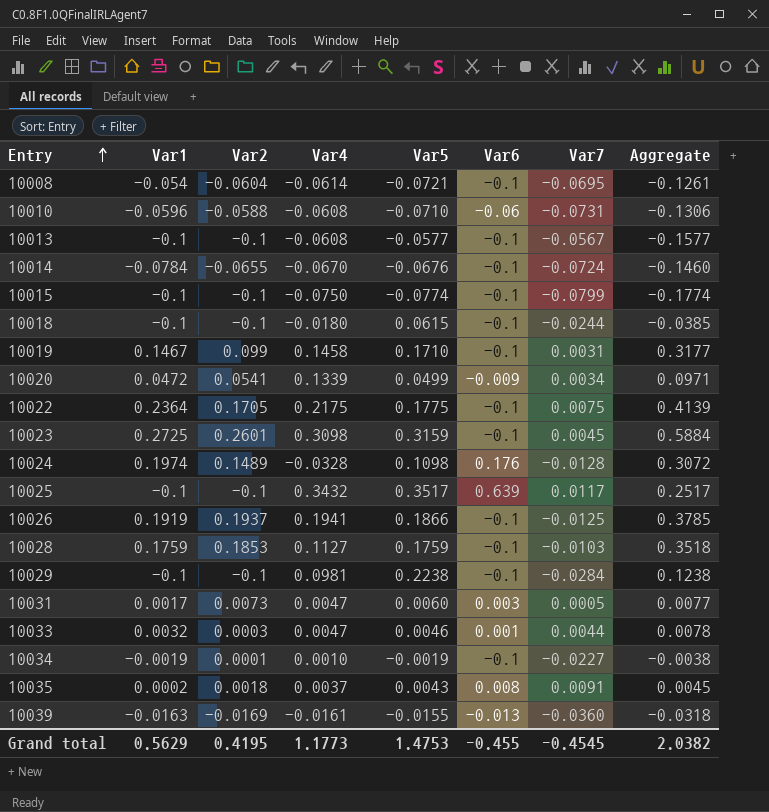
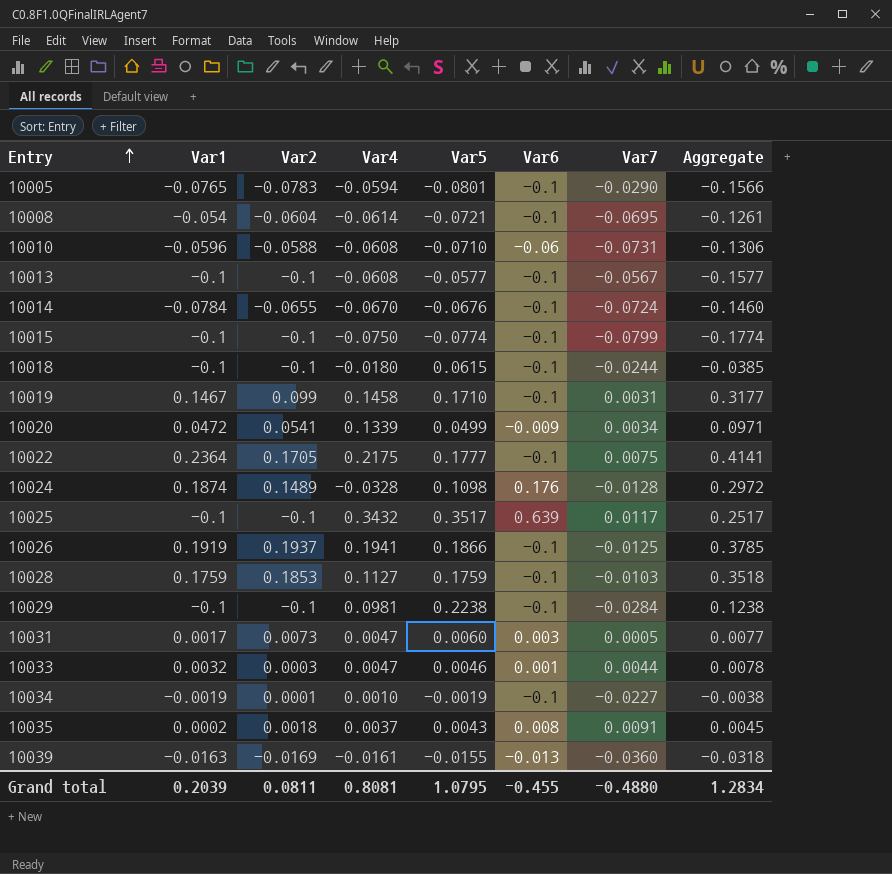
row 10023: 0.2725 | 0.2601 | 0.3098 | 0.3159 | -0.1 | 0.0045 | 0.5884 -> none
row 10005: none -> -0.0765 | -0.0783 | -0.0594 | -0.0801 | -0.1 | -0.0290 | -0.1566
10022 | Var5: 0.1775 -> 0.1777
10022 | Aggregate: 0.4139 -> 0.4141
10024 | Var1: 0.1974 -> 0.1874
10024 | Aggregate: 0.3072 -> 0.2972
Grand total | Var1: 0.5629 -> 0.2039
Grand total | Var2: 0.4195 -> 0.0811
Grand total | Var4: 1.1773 -> 0.8081
Grand total | Var5: 1.4753 -> 1.0795
Grand total | Var7: -0.4545 -> -0.4880
Grand total | Aggregate: 2.0382 -> 1.2834

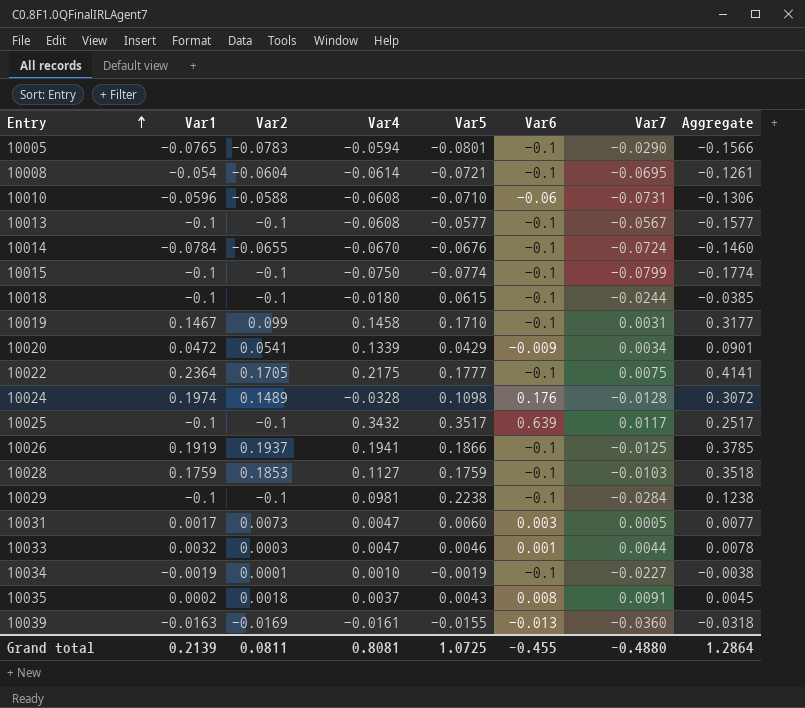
10020 | Var5: 0.0499 -> 0.0429
10020 | Aggregate: 0.0971 -> 0.0901
10024 | Var1: 0.1874 -> 0.1974
10024 | Aggregate: 0.2972 -> 0.3072
Grand total | Var1: 0.2039 -> 0.2139
Grand total | Var5: 1.0795 -> 1.0725
Grand total | Aggregate: 1.2834 -> 1.2864

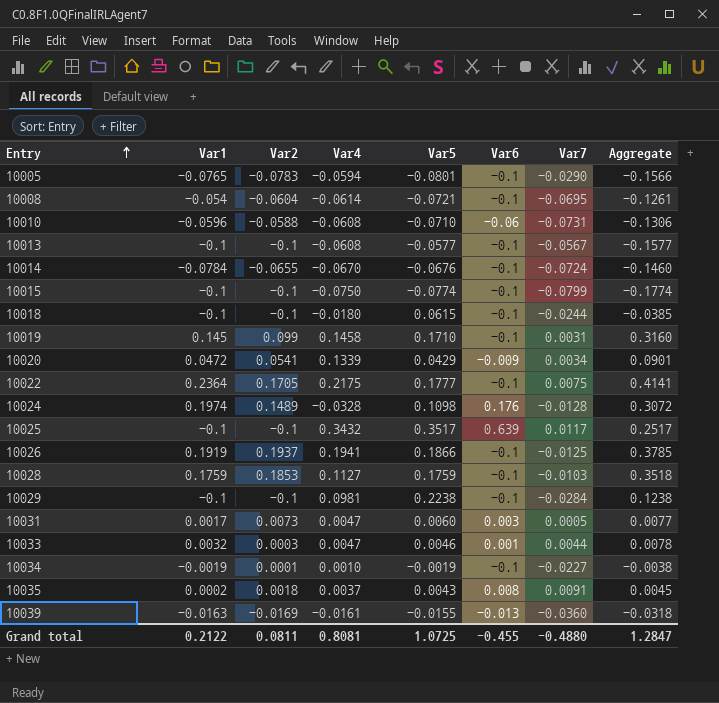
10019 | Var1: 0.1467 -> 0.145
10019 | Aggregate: 0.3177 -> 0.3160
Grand total | Var1: 0.2139 -> 0.2122
Grand total | Aggregate: 1.2864 -> 1.2847

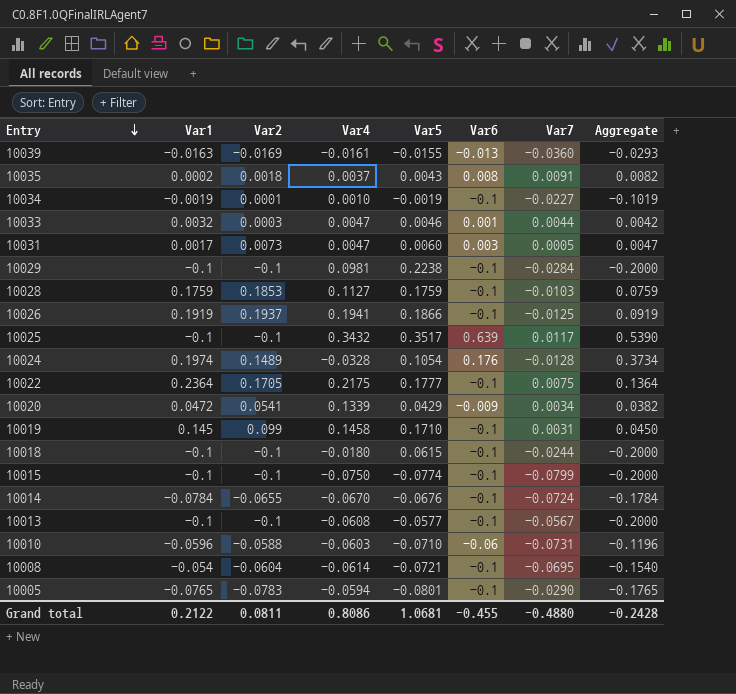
row order: Entry ascending -> Entry descending
column Aggregate | formula: [Var1] + [Var5] -> [Var1] + [Var6]
10024 | Var5: 0.1098 -> 0.1054
10010 | Var4: -0.0608 -> -0.0603
Grand total | Var4: 0.8081 -> 0.8086
Grand total | Var5: 1.0725 -> 1.0681
Grand total | Aggregate: 1.2847 -> -0.2428

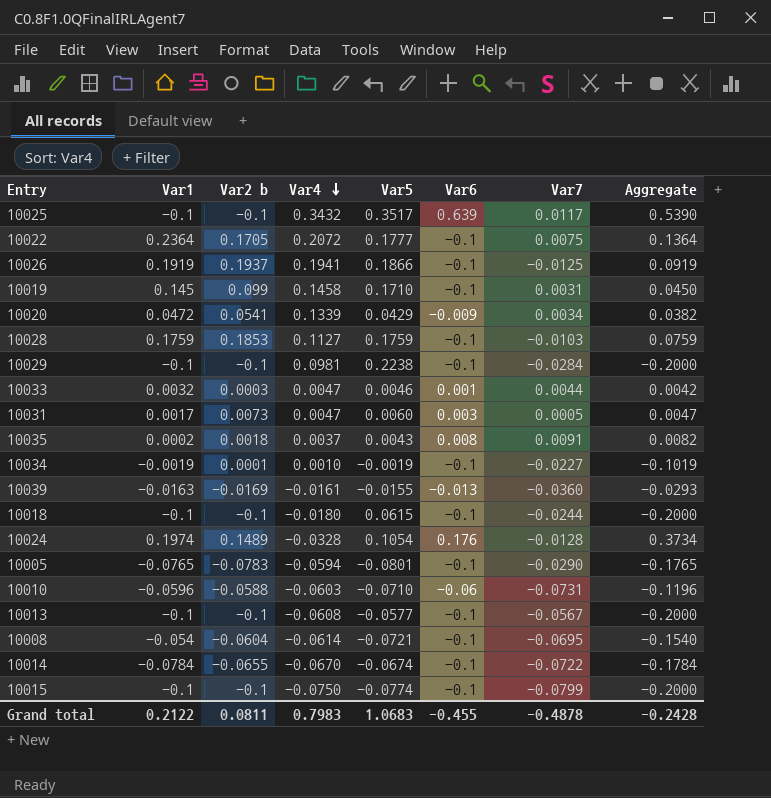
row order: Entry descending -> Var4 descending
column name: Var2 -> Var2 b
10022 | Var4: 0.2175 -> 0.2072
10014 | Var5: -0.0676 -> -0.0674
10014 | Var7: -0.0724 -> -0.0722
Grand total | Var4: 0.8086 -> 0.7983
Grand total | Var5: 1.0681 -> 1.0683
Grand total | Var7: -0.4880 -> -0.4878

